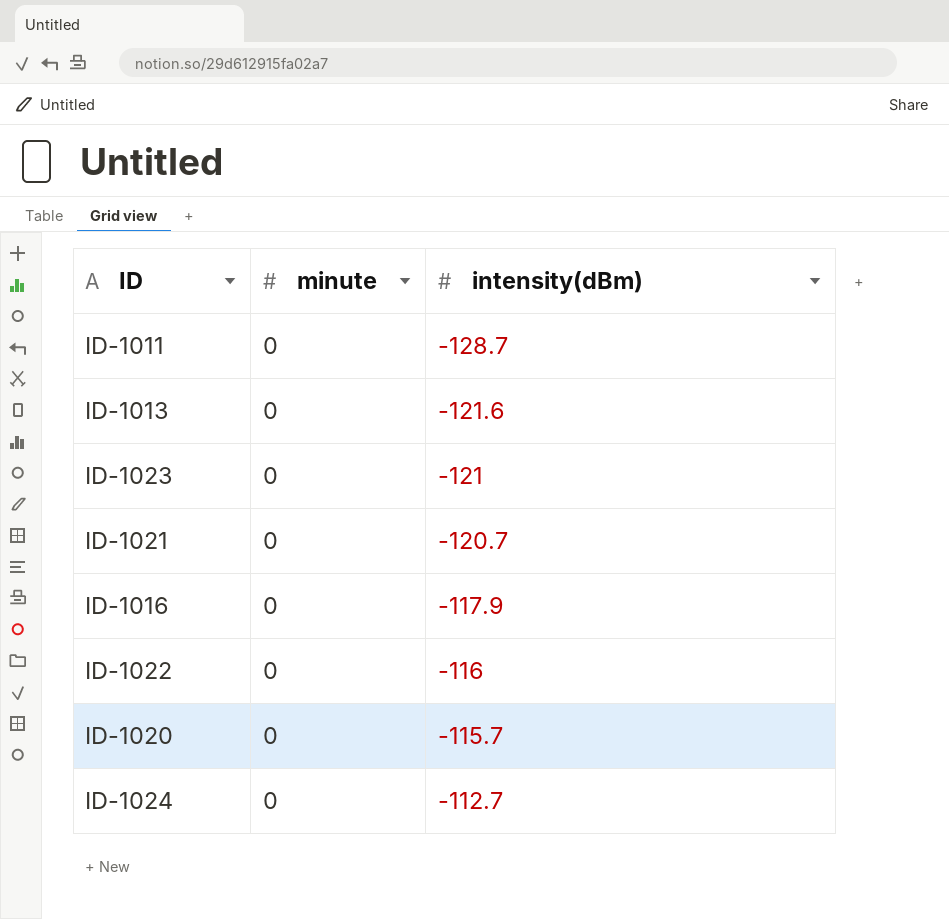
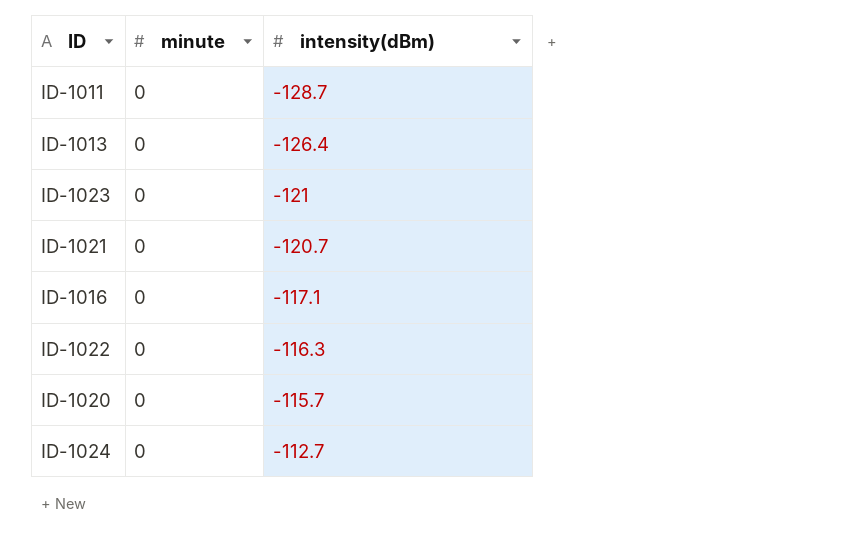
ID-1013 | intensity(dBm): -121.6 -> -126.4
ID-1016 | intensity(dBm): -117.9 -> -117.1
ID-1022 | intensity(dBm): -116 -> -116.3

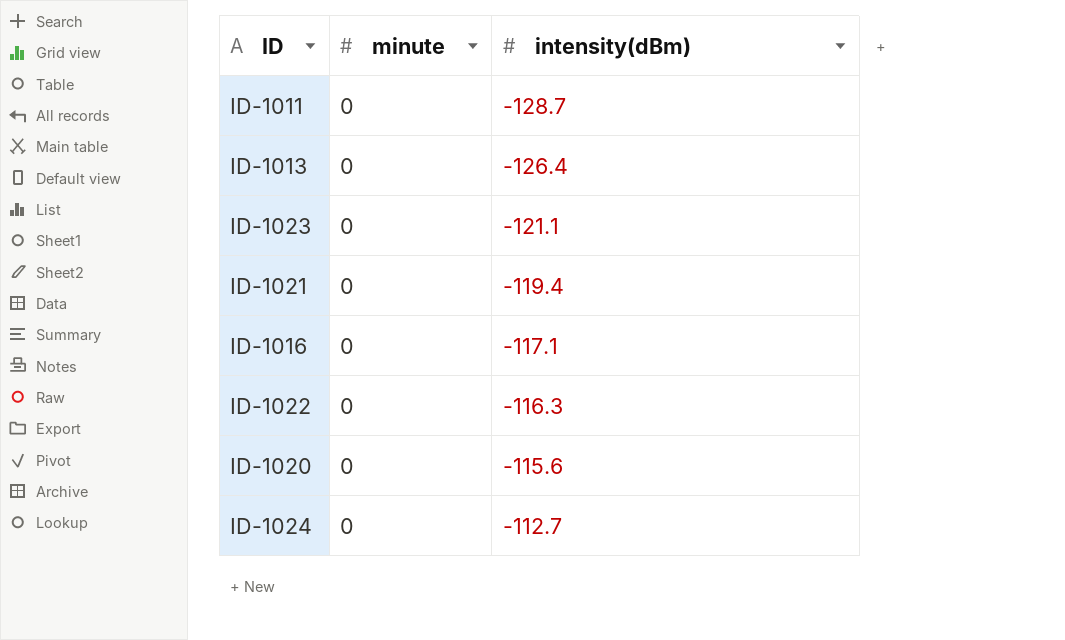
ID-1023 | intensity(dBm): -121 -> -121.1
ID-1021 | intensity(dBm): -120.7 -> -119.4
ID-1020 | intensity(dBm): -115.7 -> -115.6

